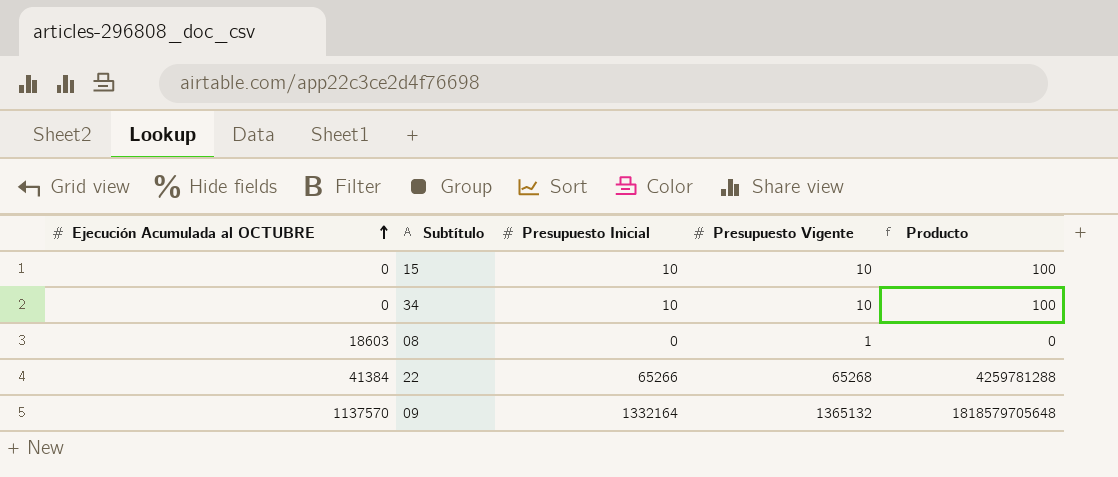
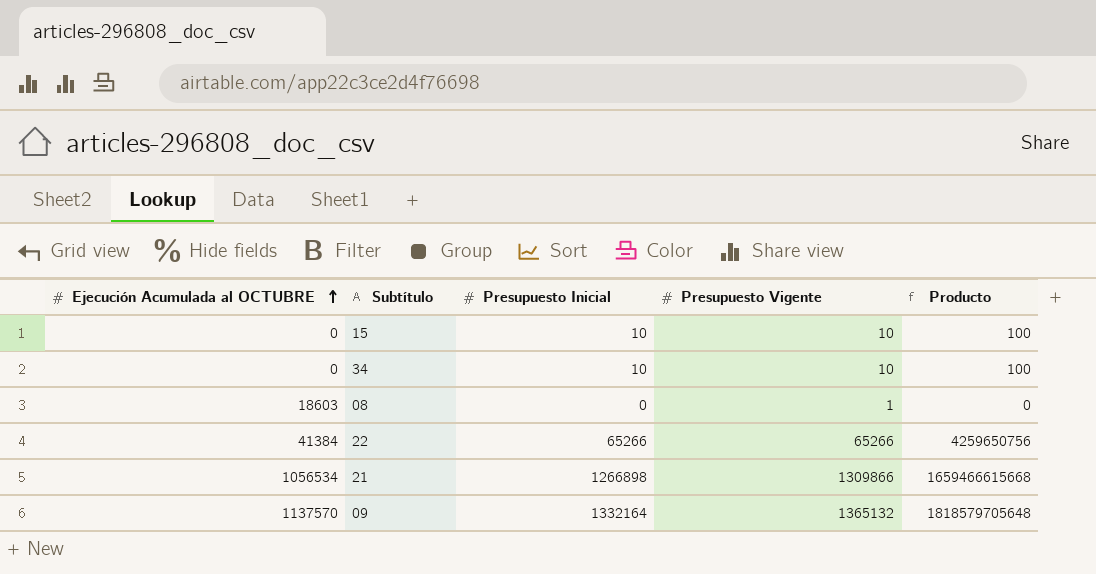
22 | Presupuesto Vigente: 65268 -> 65266
22 | Producto: 4259781288 -> 4259650756
row 21: none -> 1056534 | 1266898 | 1309866 | 1659466615668

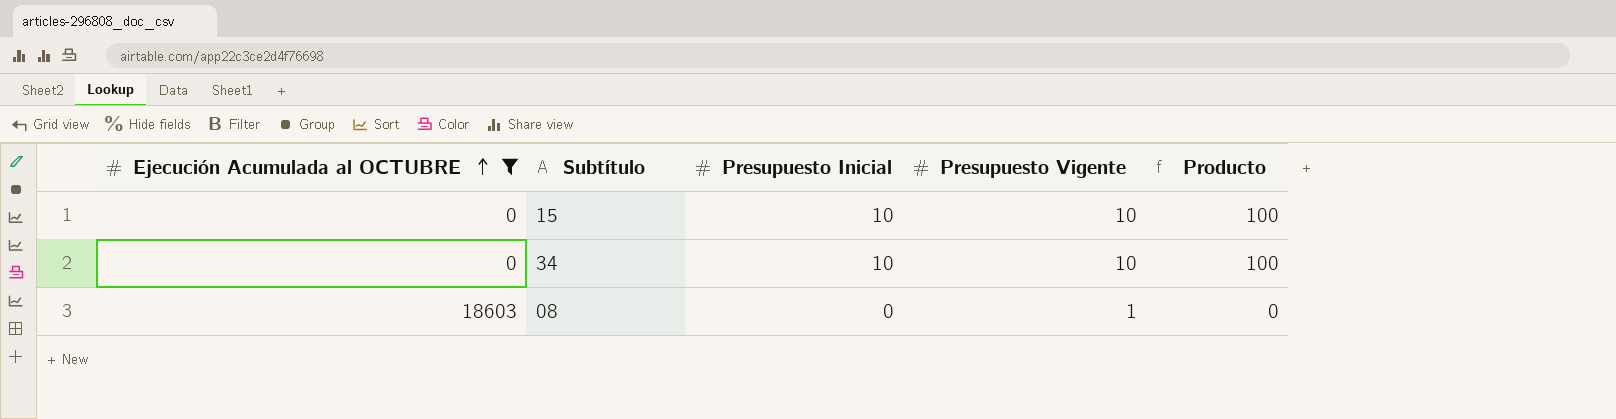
filter: none -> Ejecución Acumulada al OCTUBRE <= 18603

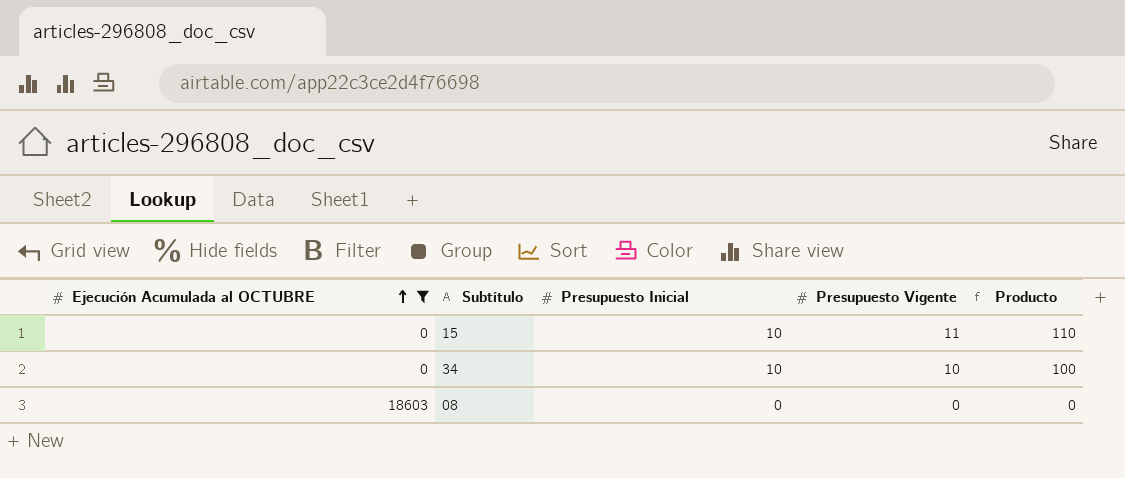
15 | Presupuesto Vigente: 10 -> 11
15 | Producto: 100 -> 110
08 | Presupuesto Vigente: 1 -> 0

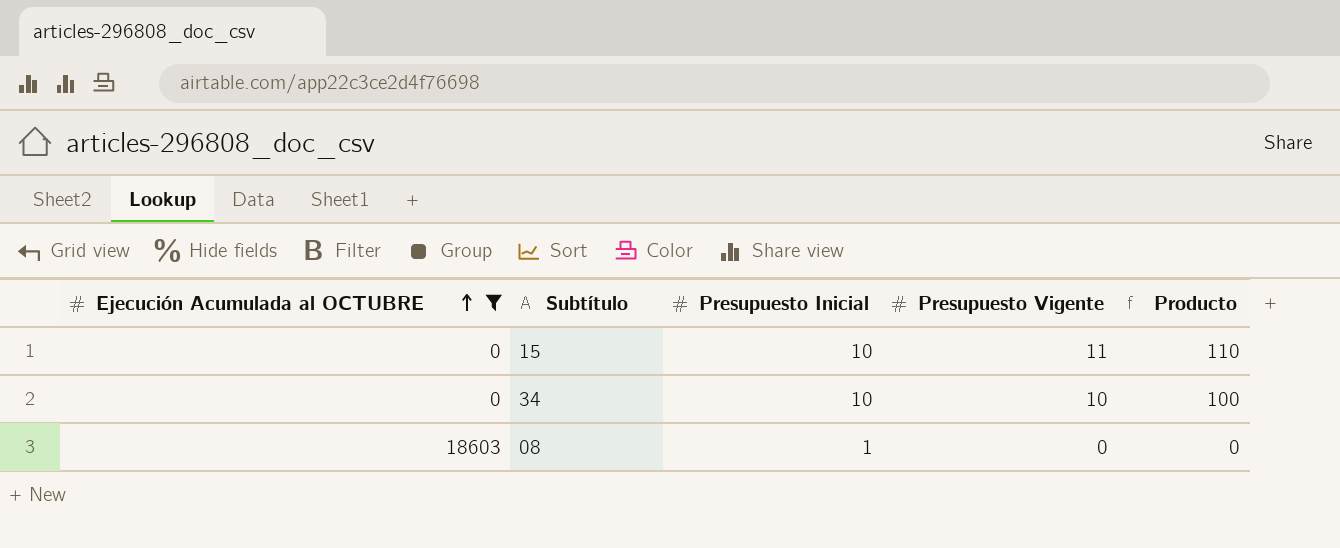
08 | Presupuesto Inicial: 0 -> 1

